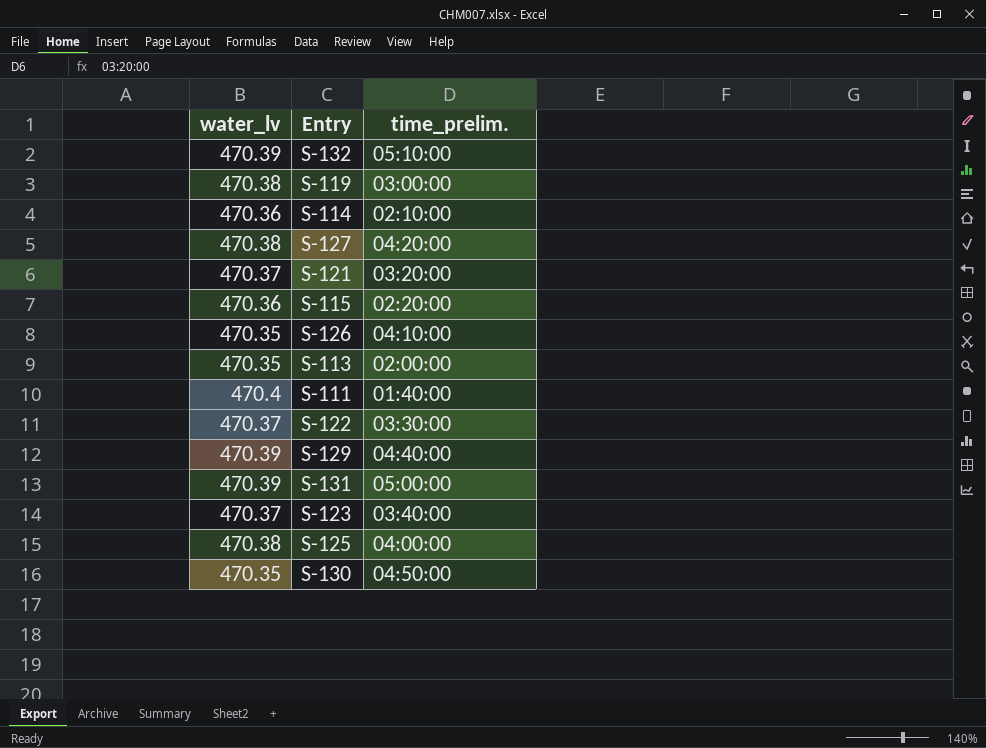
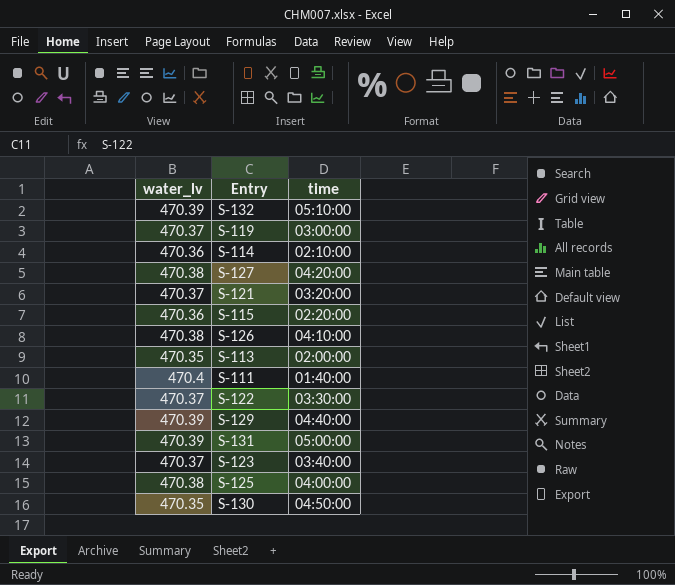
column name: time_prelim. -> time
S-119 | water_lv: 470.38 -> 470.37
S-126 | water_lv: 470.35 -> 470.38

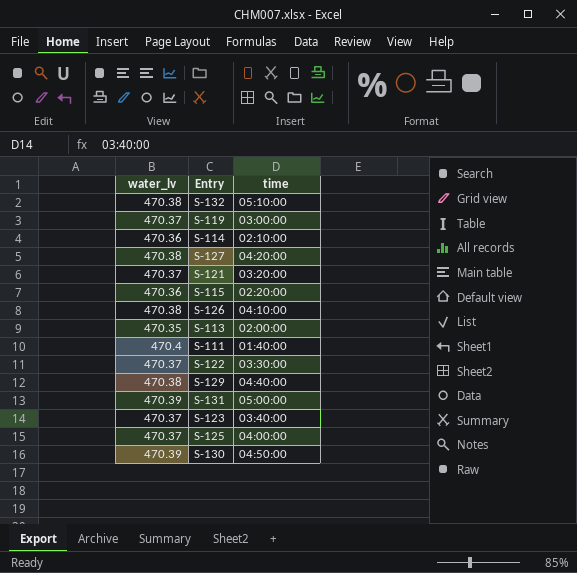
S-132 | water_lv: 470.39 -> 470.38
S-129 | water_lv: 470.39 -> 470.38
S-125 | water_lv: 470.38 -> 470.37
S-130 | water_lv: 470.35 -> 470.39

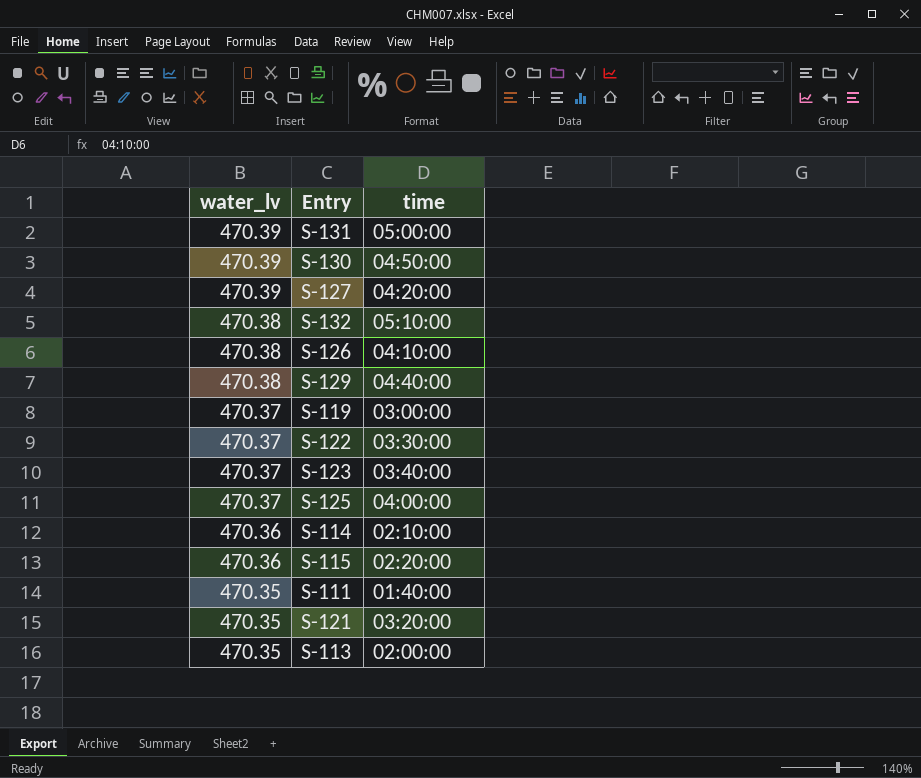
row order: none -> water_lv descending
S-127 | water_lv: 470.38 -> 470.39
S-111 | water_lv: 470.4 -> 470.35
S-121 | water_lv: 470.37 -> 470.35

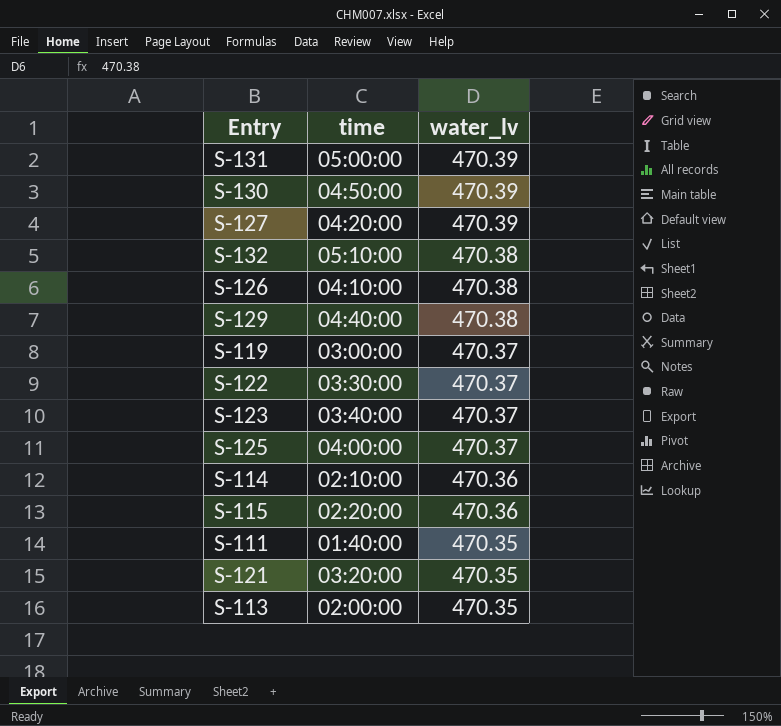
column water_lv | position: 1 -> 3

